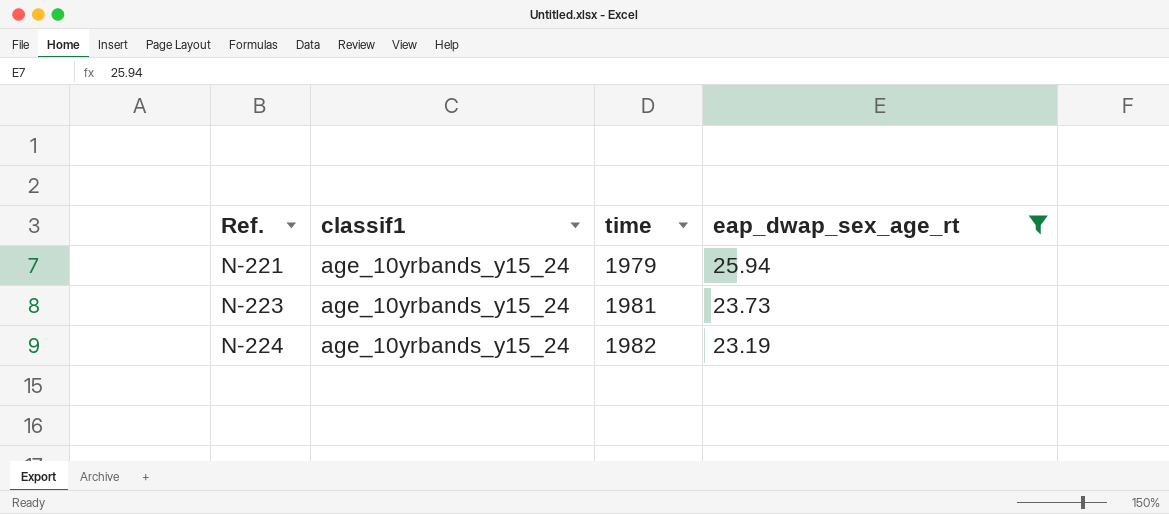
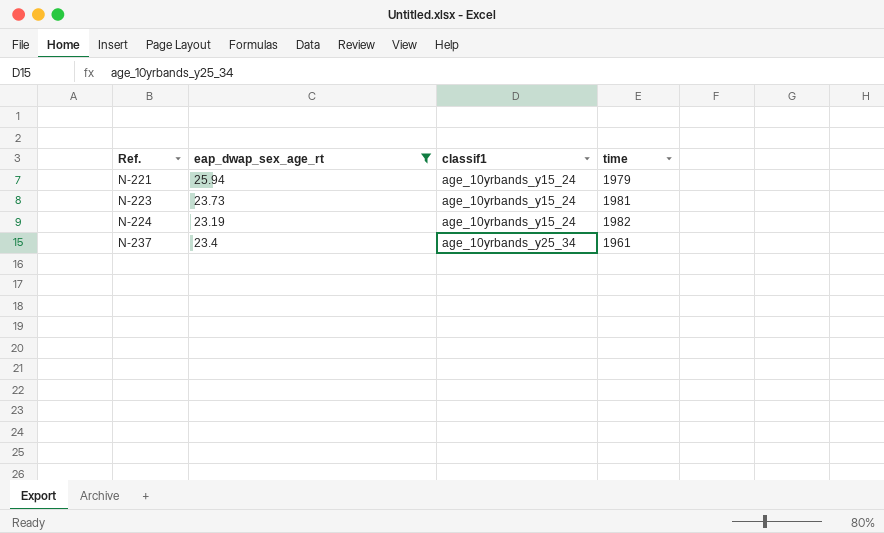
column eap_dwap_sex_age_rt | position: 4 -> 2
row N-237: none -> 23.4 | age_10yrbands_y25_34 | 1961

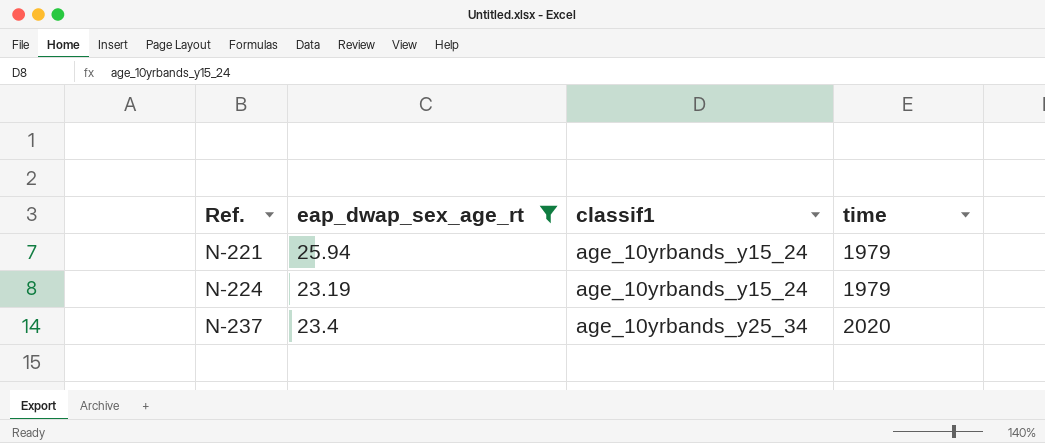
row N-223: 23.73 | age_10yrbands_y15_24 | 1981 -> none
N-224 | time: 1982 -> 1979
N-237 | time: 1961 -> 2020

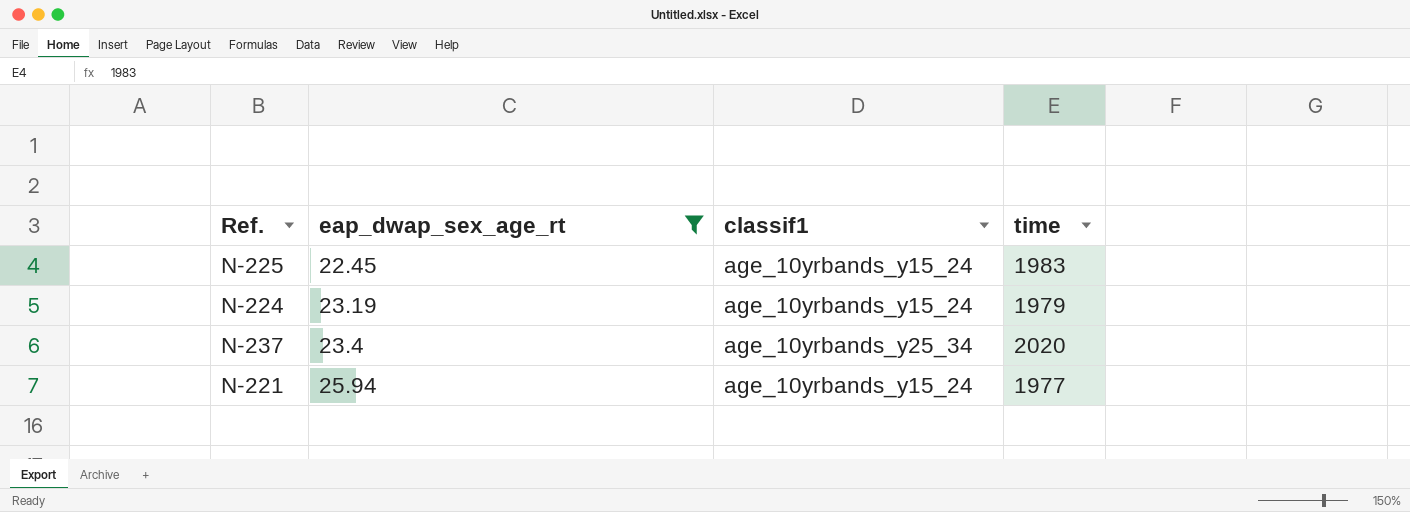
row order: Ref. ascending -> eap_dwap_sex_age_rt ascending
row N-225: none -> 22.45 | age_10yrbands_y15_24 | 1983
N-221 | time: 1979 -> 1977

